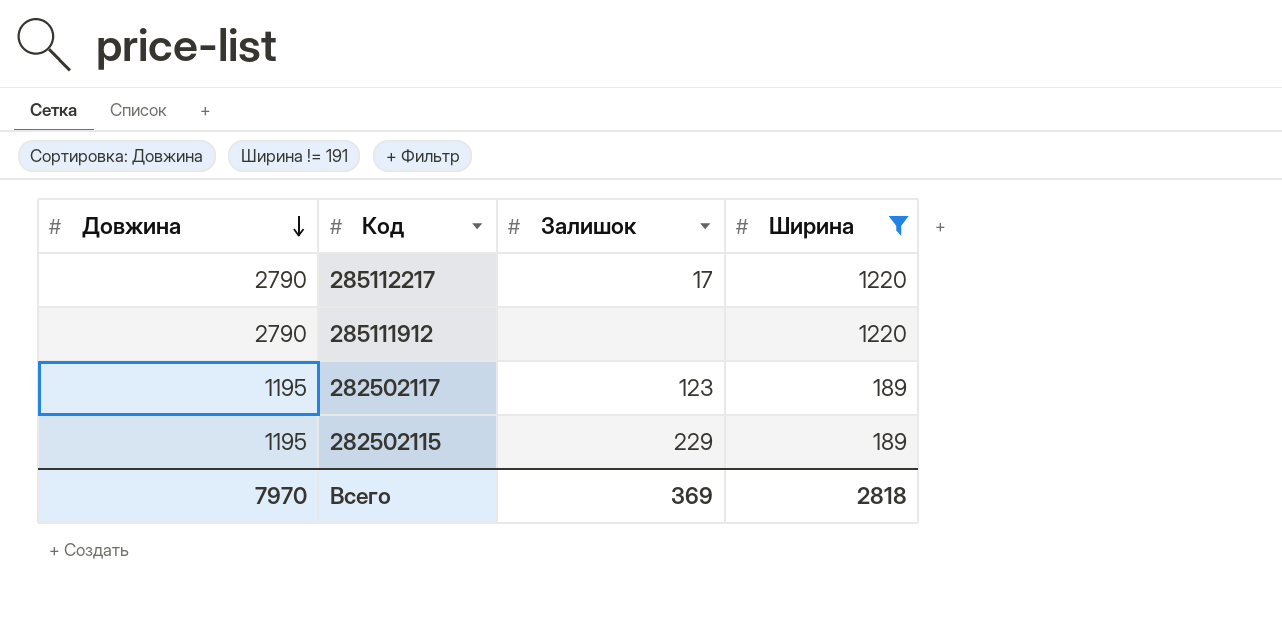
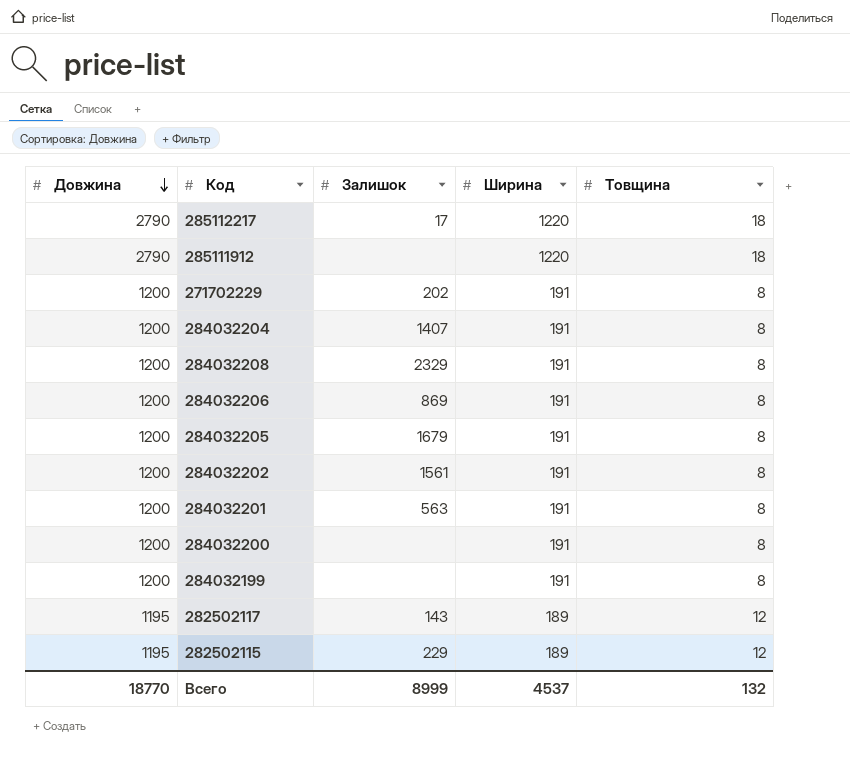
filter: Ширина != 191 -> none
column Товщина | position: none -> 5
282502117 | Залишок: 123 -> 143
Всего | Довжина: 7970 -> 18770
Всего | Залишок: 369 -> 8999
Всего | Ширина: 2818 -> 4537

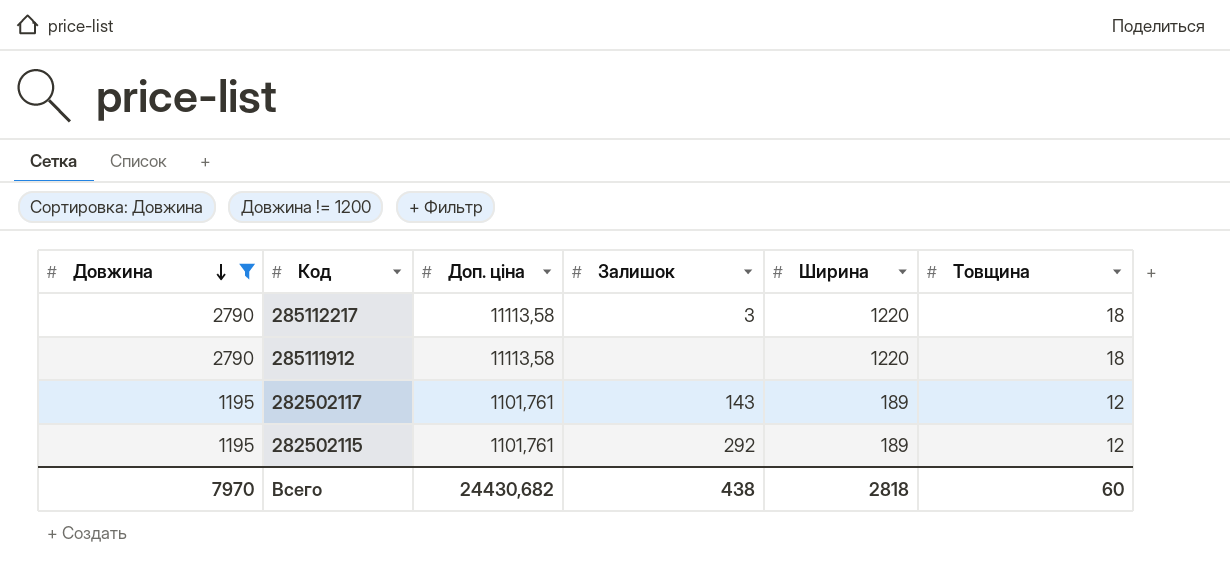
filter: none -> Довжина != 1200
column Доп. ціна | position: none -> 3
285112217 | Залишок: 17 -> 3
282502115 | Залишок: 229 -> 292
Всего | Довжина: 18770 -> 7970
Всего | Залишок: 8999 -> 438
Всего | Ширина: 4537 -> 2818
Всего | Товщина: 132 -> 60

